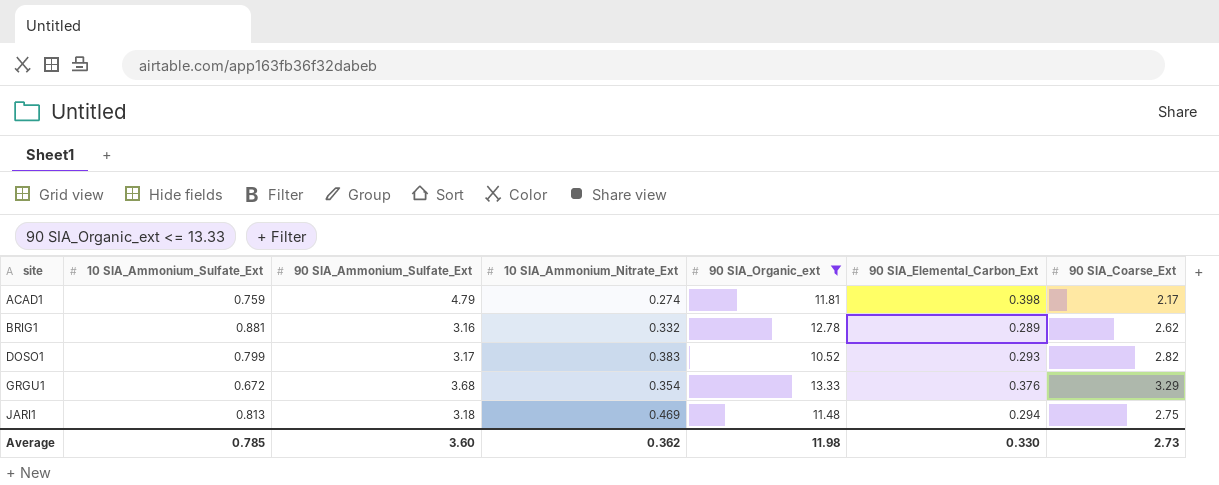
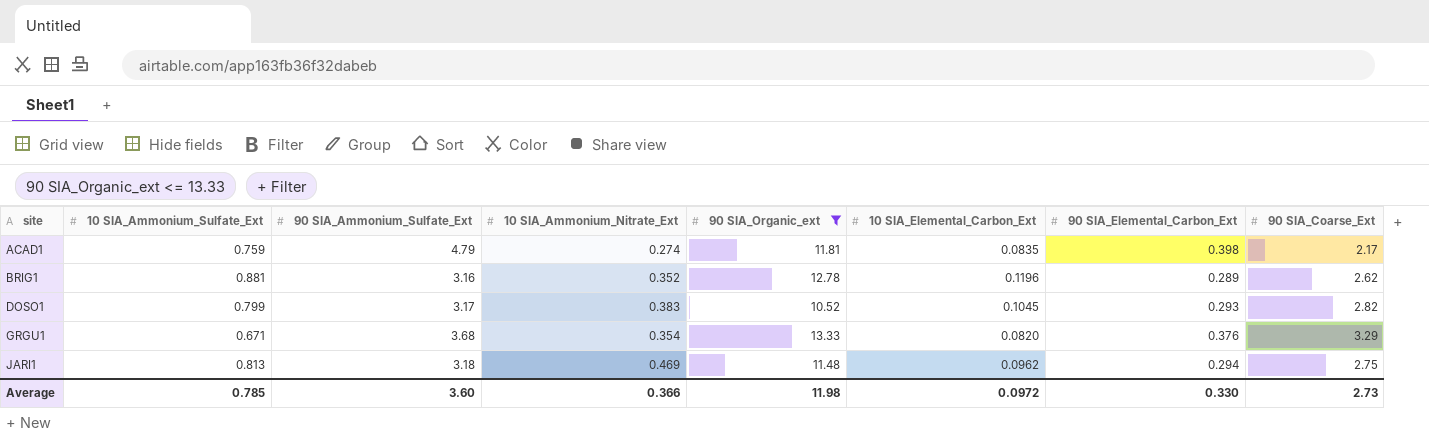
column 10 SIA_Elemental_Carbon_Ext | position: none -> 6
BRIG1 | 10 SIA_Ammonium_Nitrate_Ext: 0.332 -> 0.352
GRGU1 | 10 SIA_Ammonium_Sulfate_Ext: 0.672 -> 0.671
Average | 10 SIA_Ammonium_Nitrate_Ext: 0.362 -> 0.366

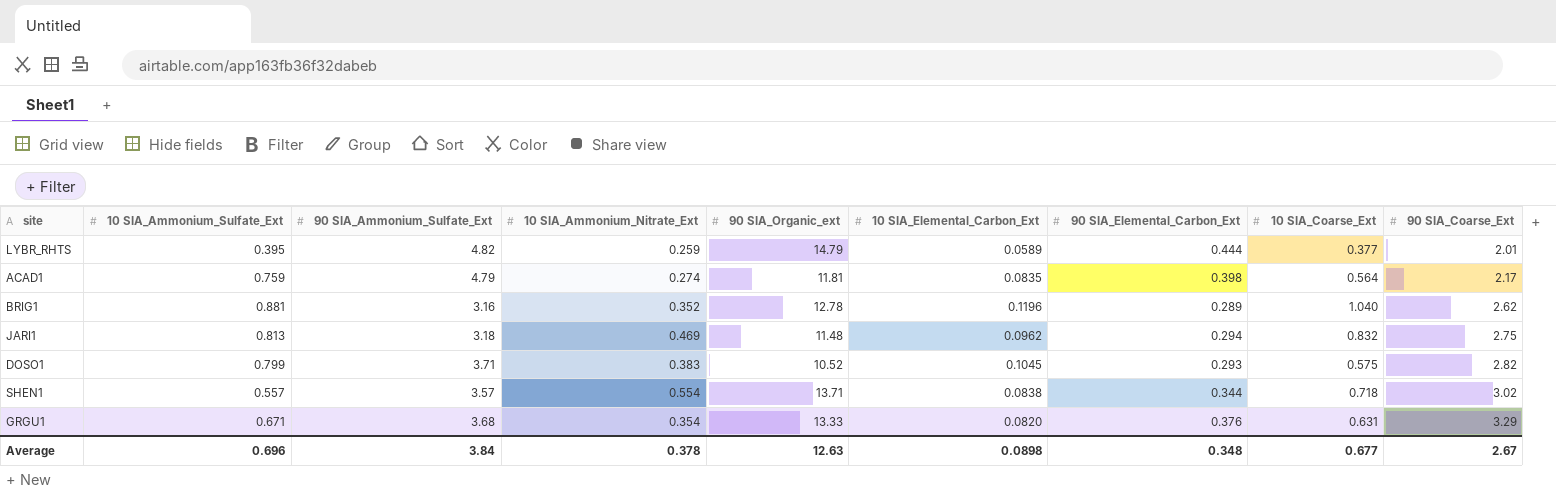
filter: 90 SIA_Organic_ext <= 13.33 -> none
row order: site ascending -> 90 SIA_Coarse_Ext ascending
column 10 SIA_Coarse_Ext | position: none -> 8
DOSO1 | 90 SIA_Ammonium_Sulfate_Ext: 3.17 -> 3.71
Average | 10 SIA_Ammonium_Sulfate_Ext: 0.785 -> 0.696
Average | 90 SIA_Ammonium_Sulfate_Ext: 3.60 -> 3.84
Average | 10 SIA_Ammonium_Nitrate_Ext: 0.366 -> 0.378
Average | 90 SIA_Organic_ext: 11.98 -> 12.63
Average | 10 SIA_Elemental_Carbon_Ext: 0.0972 -> 0.0898
Average | 90 SIA_Elemental_Carbon_Ext: 0.330 -> 0.348
Average | 90 SIA_Coarse_Ext: 2.73 -> 2.67

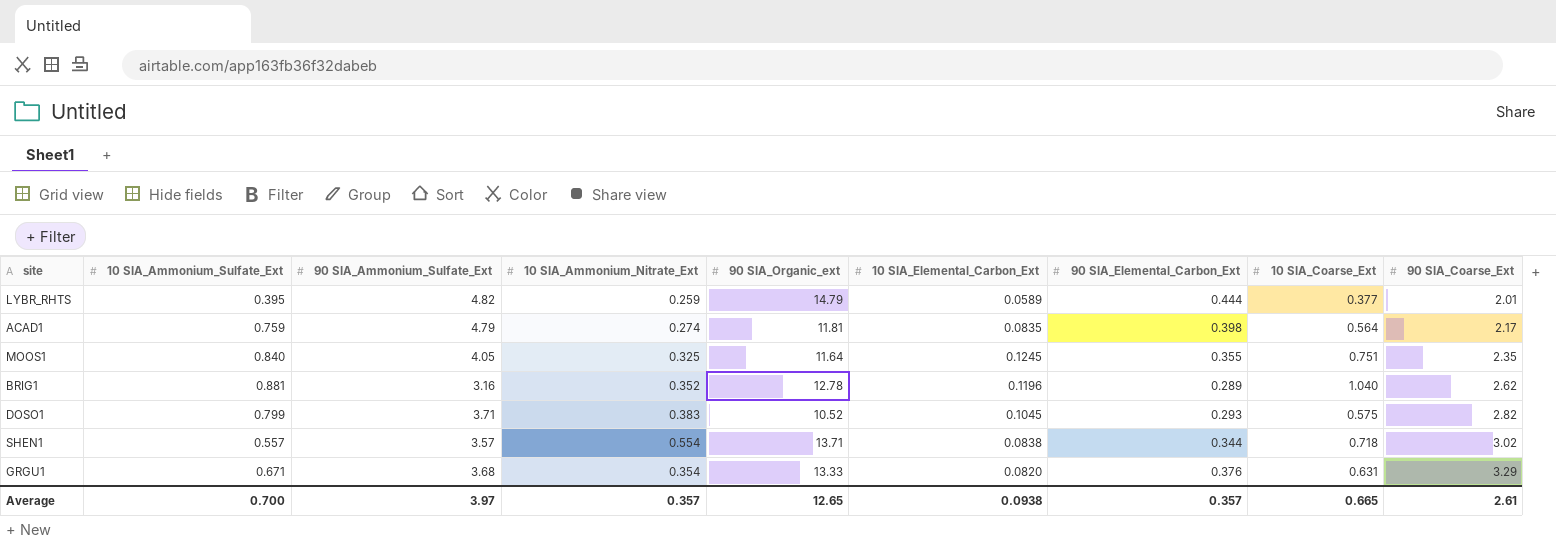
row JARI1: 0.813 | 3.18 | 0.469 | 11.48 | 0.0962 | 0.294 | 0.832 | 2.75 -> none
row MOOS1: none -> 0.840 | 4.05 | 0.325 | 11.64 | 0.1245 | 0.355 | 0.751 | 2.35
Average | 10 SIA_Ammonium_Sulfate_Ext: 0.696 -> 0.700
Average | 90 SIA_Ammonium_Sulfate_Ext: 3.84 -> 3.97
Average | 10 SIA_Ammonium_Nitrate_Ext: 0.378 -> 0.357
Average | 90 SIA_Organic_ext: 12.63 -> 12.65
Average | 10 SIA_Elemental_Carbon_Ext: 0.0898 -> 0.0938
Average | 90 SIA_Elemental_Carbon_Ext: 0.348 -> 0.357
Average | 10 SIA_Coarse_Ext: 0.677 -> 0.665
Average | 90 SIA_Coarse_Ext: 2.67 -> 2.61

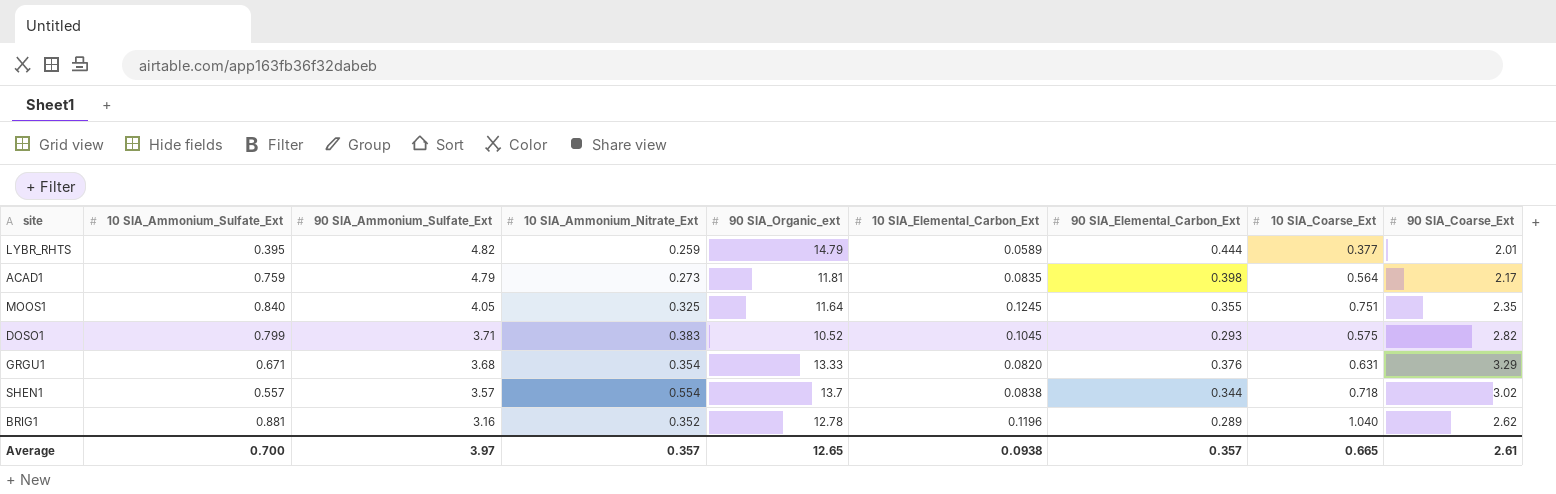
row order: 90 SIA_Coarse_Ext ascending -> 90 SIA_Ammonium_Sulfate_Ext descending
ACAD1 | 10 SIA_Ammonium_Nitrate_Ext: 0.274 -> 0.273
SHEN1 | 90 SIA_Organic_ext: 13.71 -> 13.7

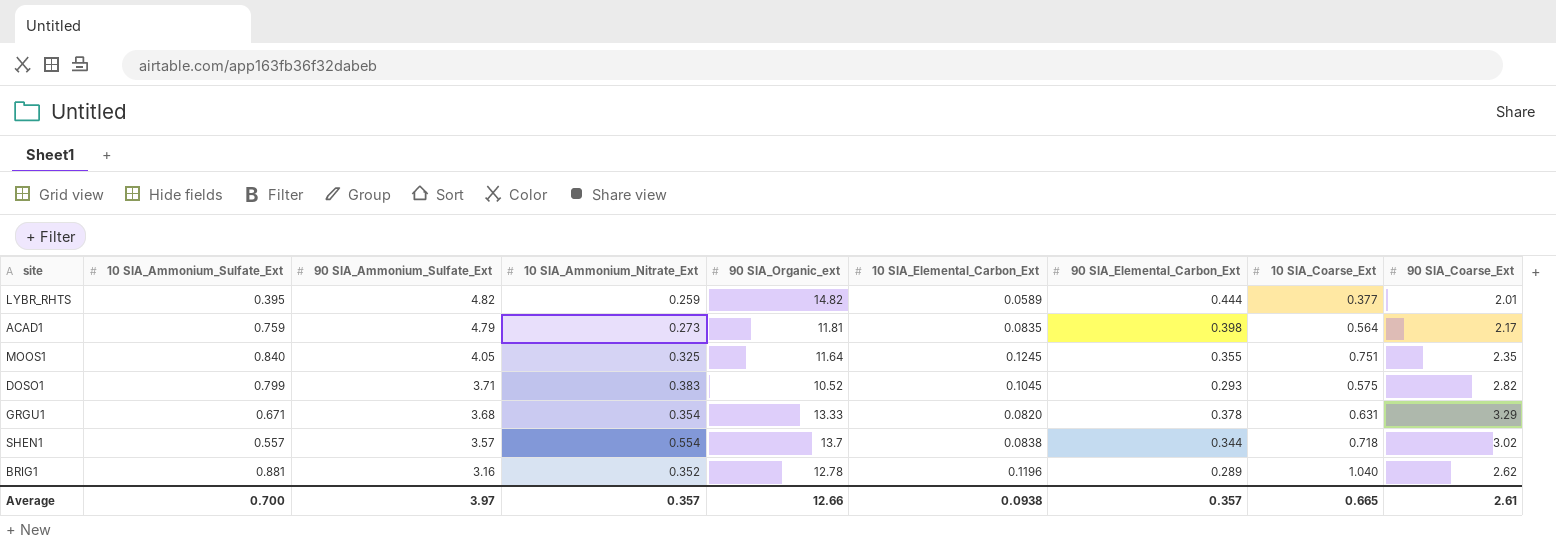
LYBR_RHTS | 90 SIA_Organic_ext: 14.79 -> 14.82
GRGU1 | 90 SIA_Elemental_Carbon_Ext: 0.376 -> 0.378
Average | 90 SIA_Organic_ext: 12.65 -> 12.66

